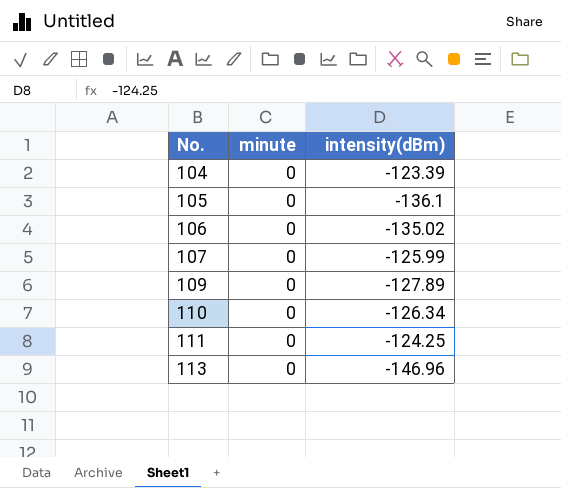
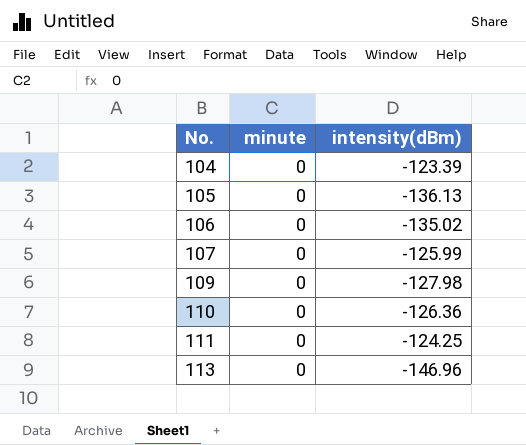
105 | intensity(dBm): -136.1 -> -136.13
109 | intensity(dBm): -127.89 -> -127.98
110 | intensity(dBm): -126.34 -> -126.36

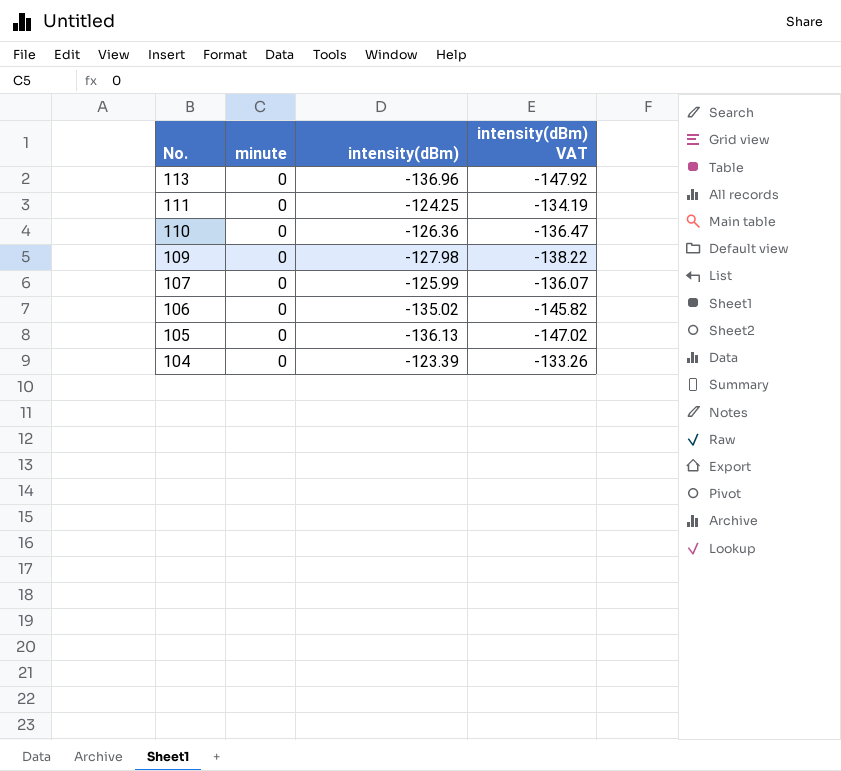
row order: No. ascending -> No. descending
column intensity(dBm) VAT | formula: none -> [intensity(dBm)] * 1.08
113 | intensity(dBm): -146.96 -> -136.96

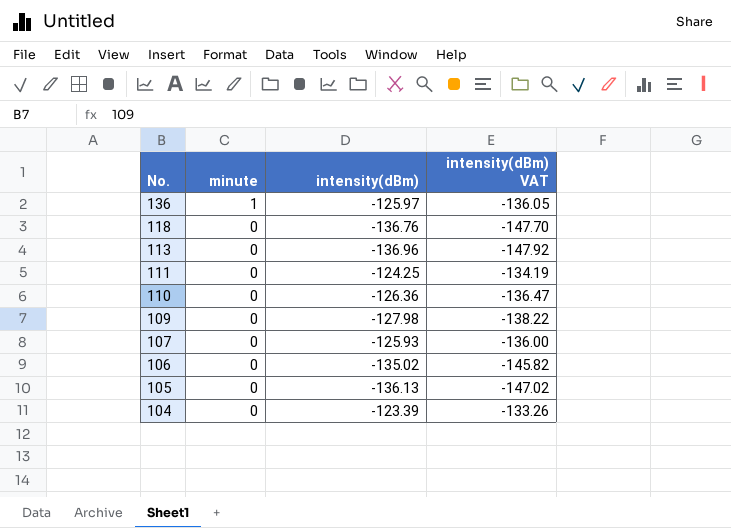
row 136: none -> 1 | -125.97 | -136.05
row 118: none -> 0 | -136.76 | -147.70
107 | intensity(dBm): -125.99 -> -125.93
107 | intensity(dBm) VAT: -136.07 -> -136.00

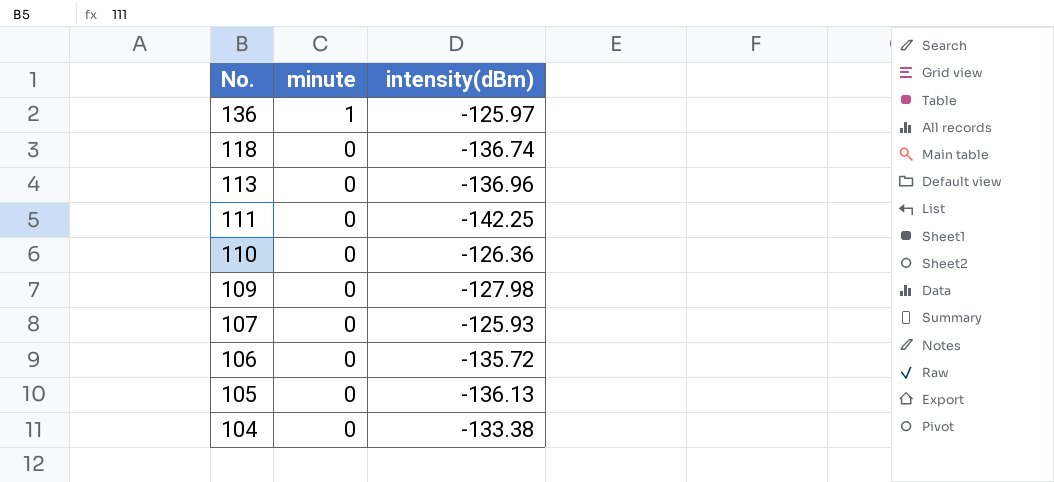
column intensity(dBm) VAT | formula: [intensity(dBm)] * 1.08 -> none
118 | intensity(dBm): -136.76 -> -136.74
111 | intensity(dBm): -124.25 -> -142.25
106 | intensity(dBm): -135.02 -> -135.72
104 | intensity(dBm): -123.39 -> -133.38

